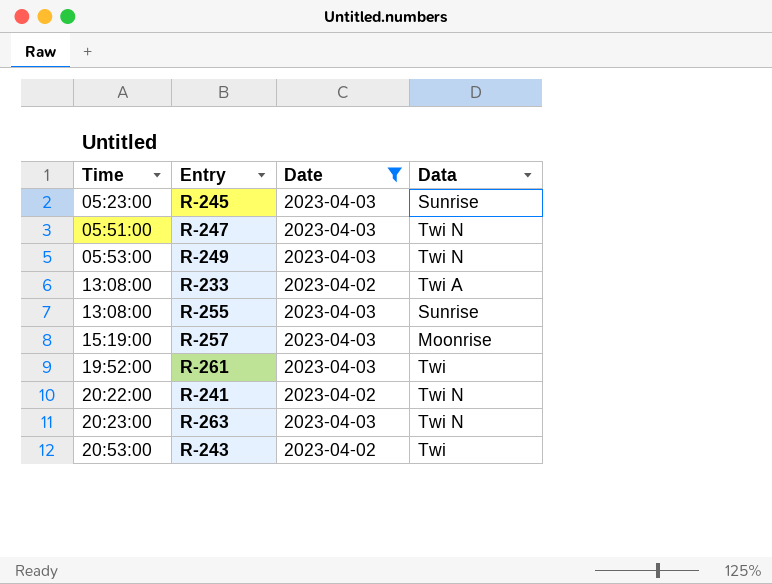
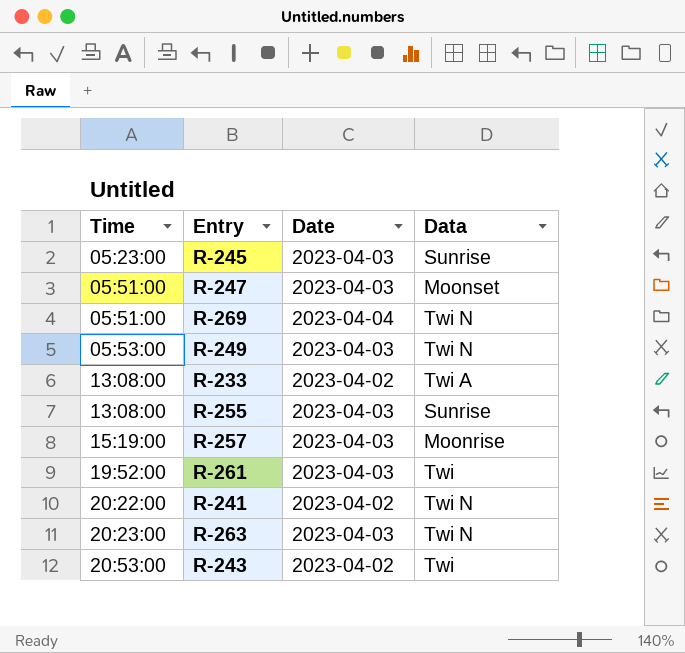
filter: Date != 2023-04-04 -> none
R-247 | Data: Twi N -> Moonset

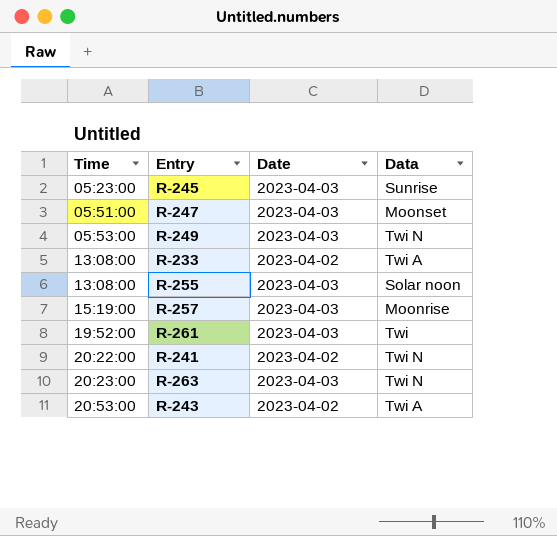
row R-269: 05:51:00 | 2023-04-04 | Twi N -> none
R-255 | Data: Sunrise -> Solar noon
R-243 | Data: Twi -> Twi A

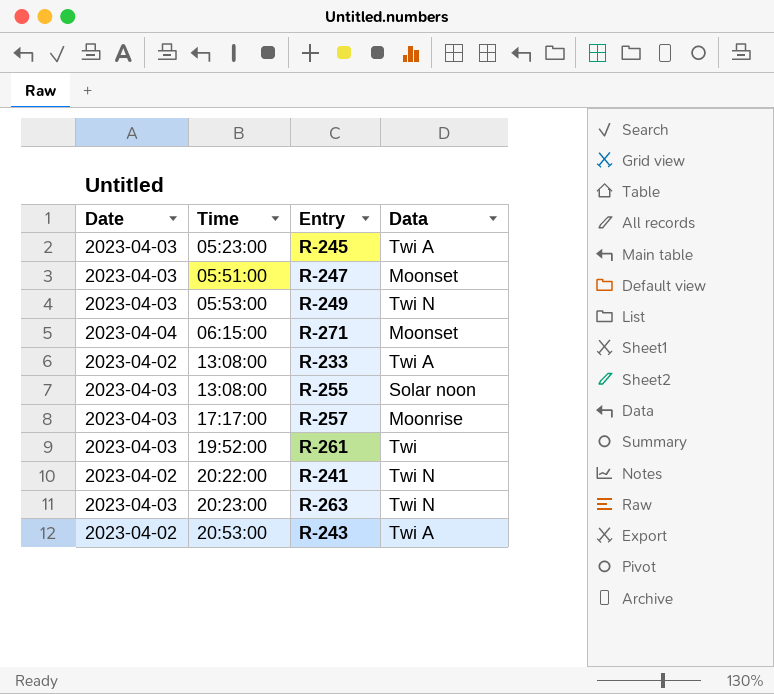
column Date | position: 3 -> 1
R-245 | Data: Sunrise -> Twi A
row R-271: none -> 2023-04-04 | 06:15:00 | Moonset
R-257 | Time: 15:19:00 -> 17:17:00

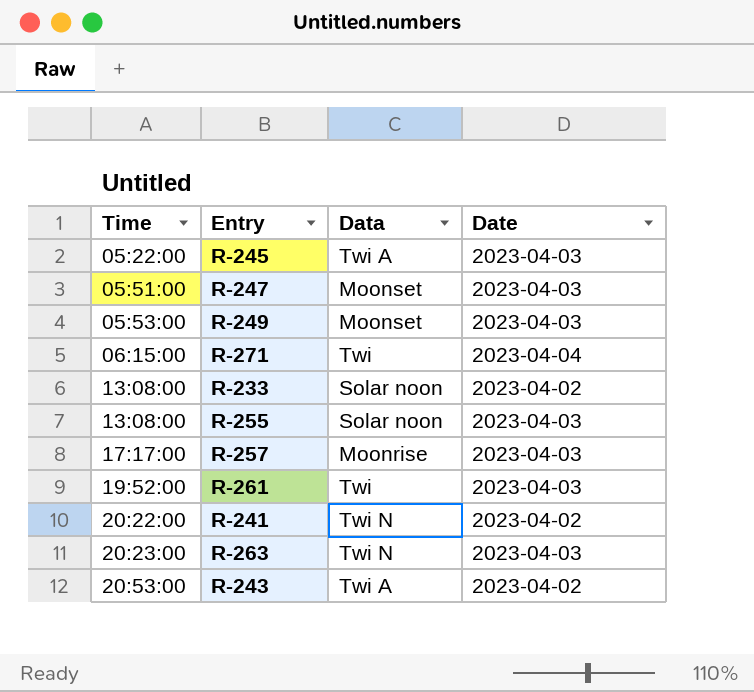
column Date | position: 1 -> 4
R-245 | Time: 05:23:00 -> 05:22:00
R-249 | Data: Twi N -> Moonset
R-271 | Data: Moonset -> Twi
R-233 | Data: Twi A -> Solar noon

